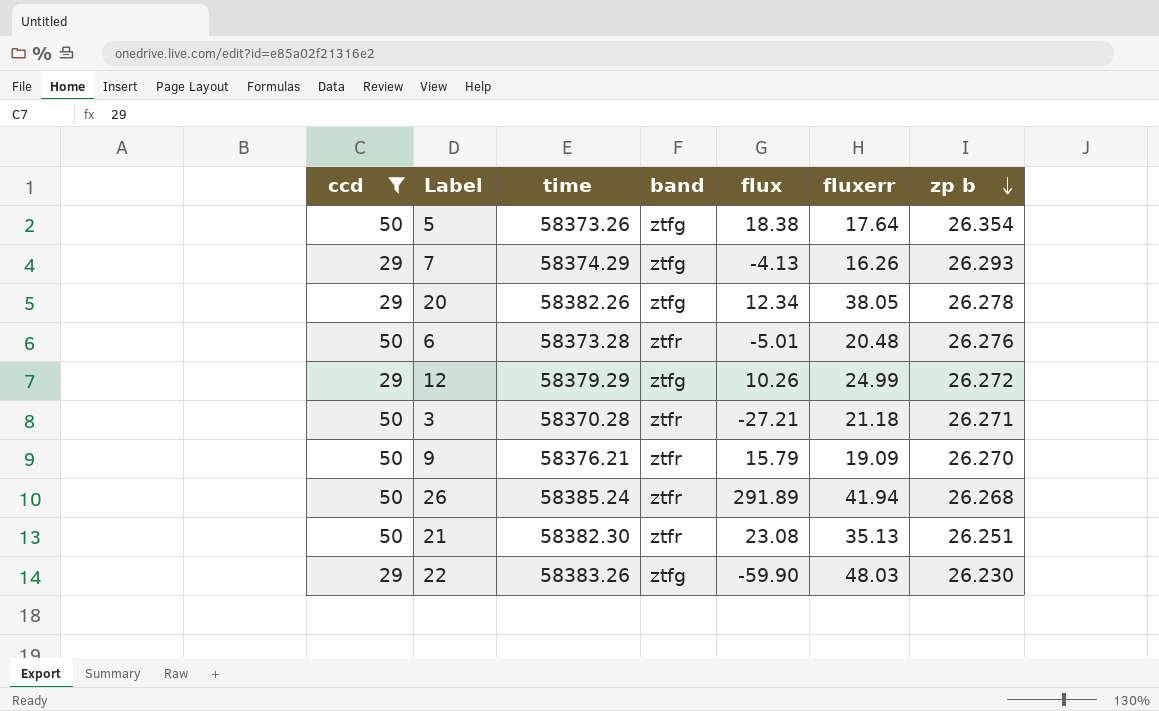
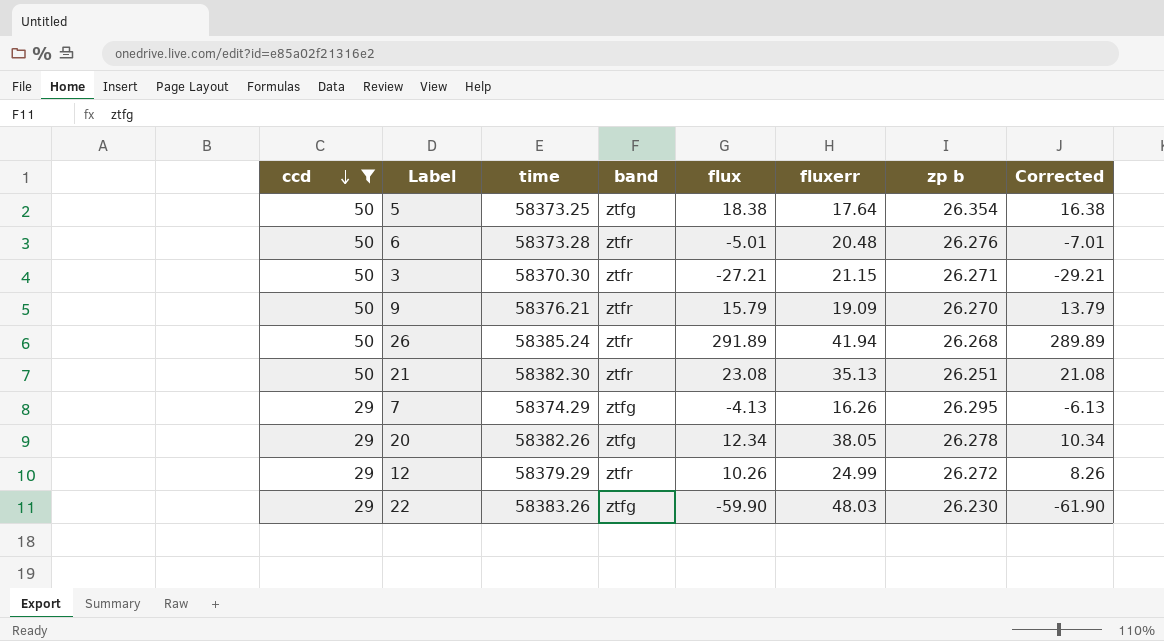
row order: zp b descending -> ccd descending
column Corrected | formula: none -> [flux] - 2
5 | time: 58373.26 -> 58373.25
3 | time: 58370.28 -> 58370.30
3 | fluxerr: 21.18 -> 21.15
7 | zp b: 26.293 -> 26.295
12 | band: ztfg -> ztfr

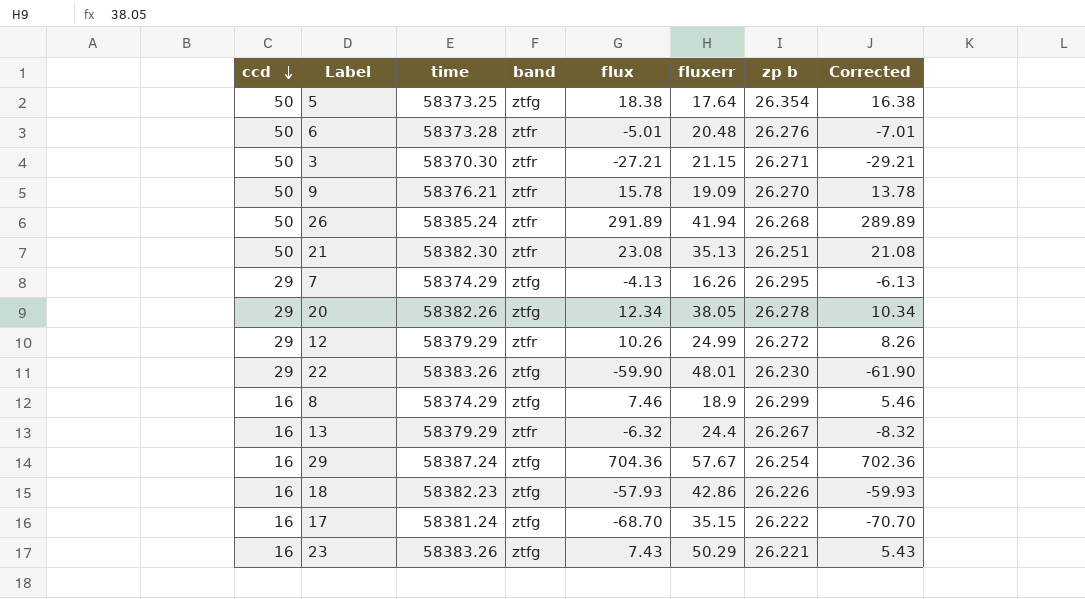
filter: ccd != 16 -> none
9 | flux: 15.79 -> 15.78
9 | Corrected: 13.79 -> 13.78
22 | fluxerr: 48.03 -> 48.01

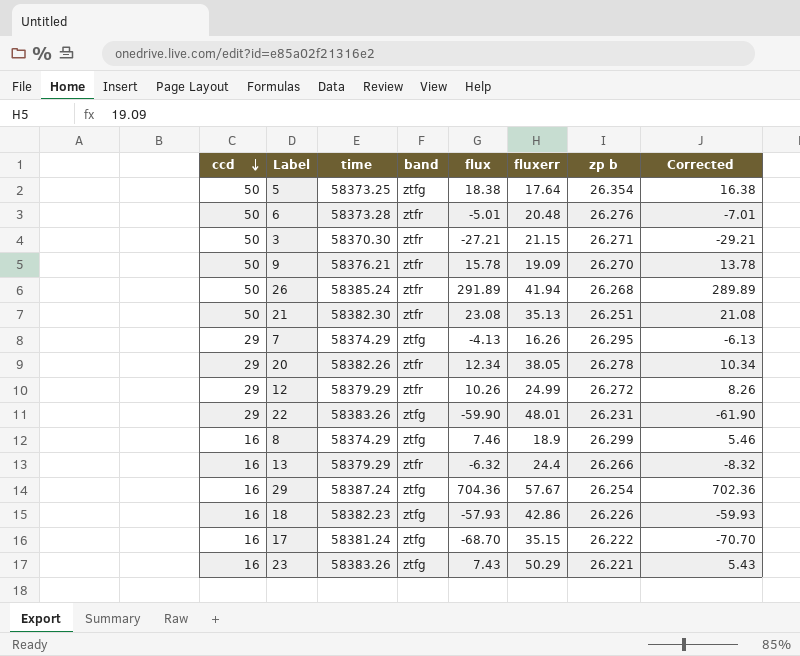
20 | band: ztfg -> ztfr
22 | zp b: 26.230 -> 26.231
13 | zp b: 26.267 -> 26.266

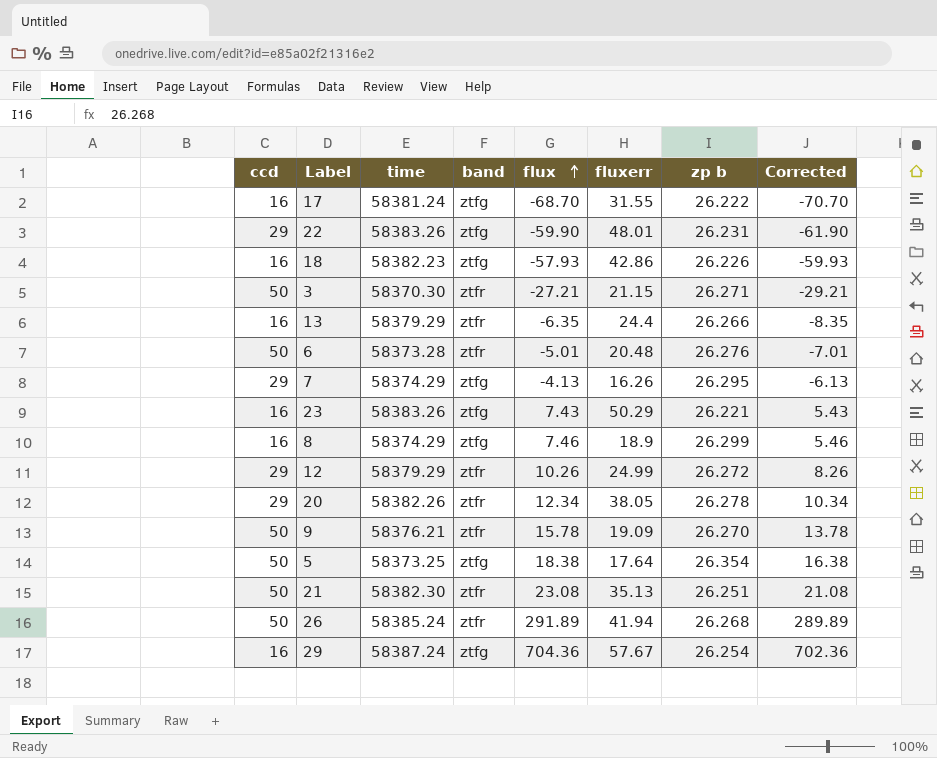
row order: ccd descending -> flux ascending
17 | fluxerr: 35.15 -> 31.55
13 | flux: -6.32 -> -6.35
13 | Corrected: -8.32 -> -8.35

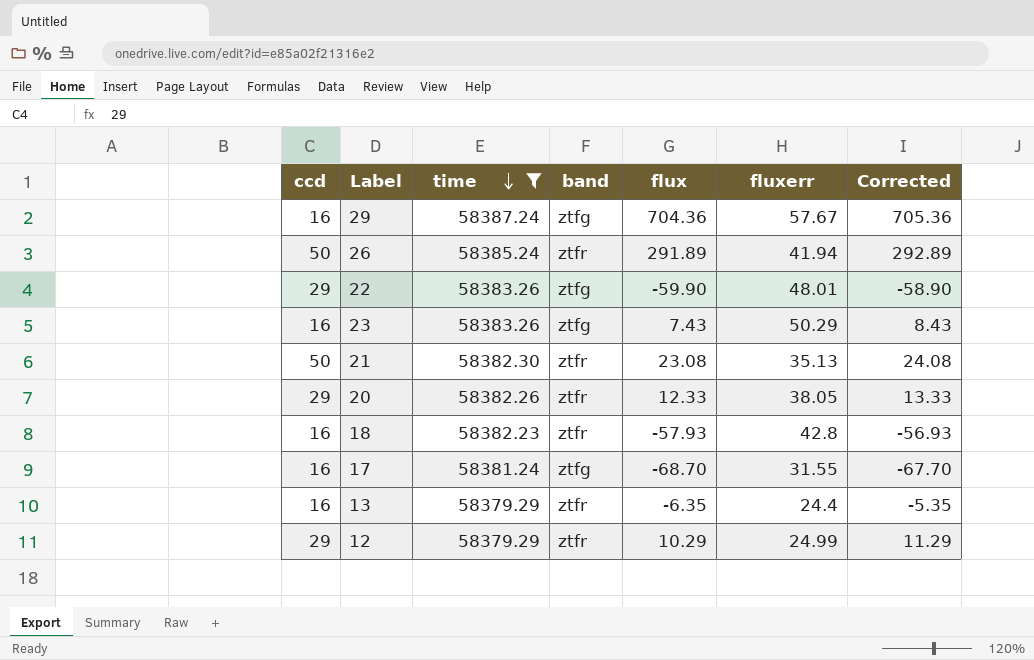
filter: none -> time >= 58379.29
row order: flux ascending -> time descending
column zp b | position: 7 -> none
column Corrected | formula: [flux] - 2 -> [flux] + 1
20 | flux: 12.34 -> 12.33
18 | band: ztfg -> ztfr
18 | fluxerr: 42.86 -> 42.8
12 | flux: 10.26 -> 10.29

